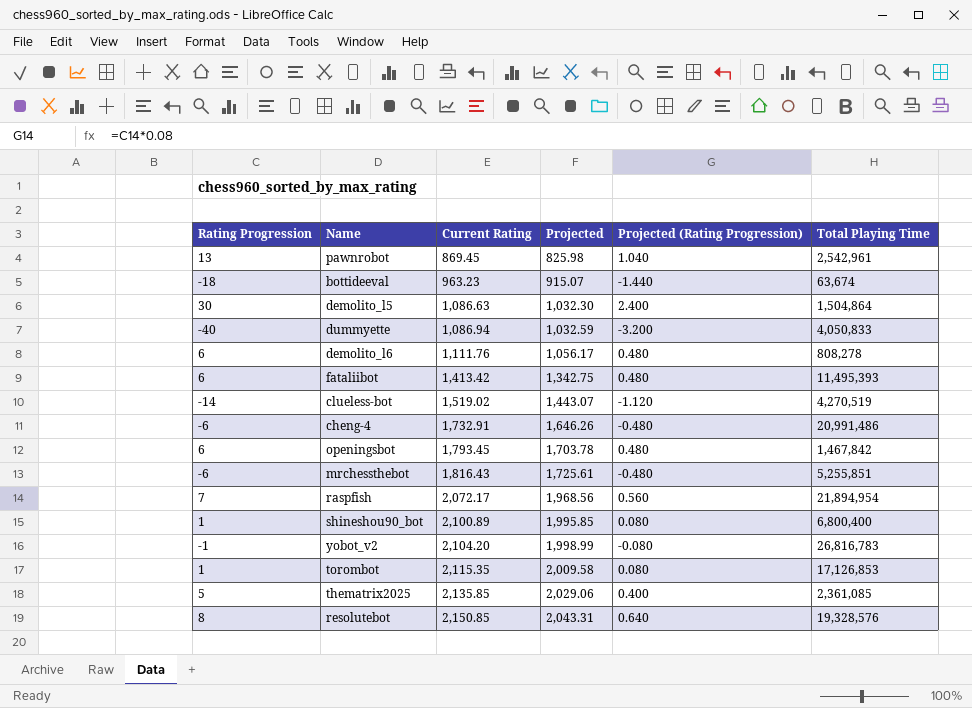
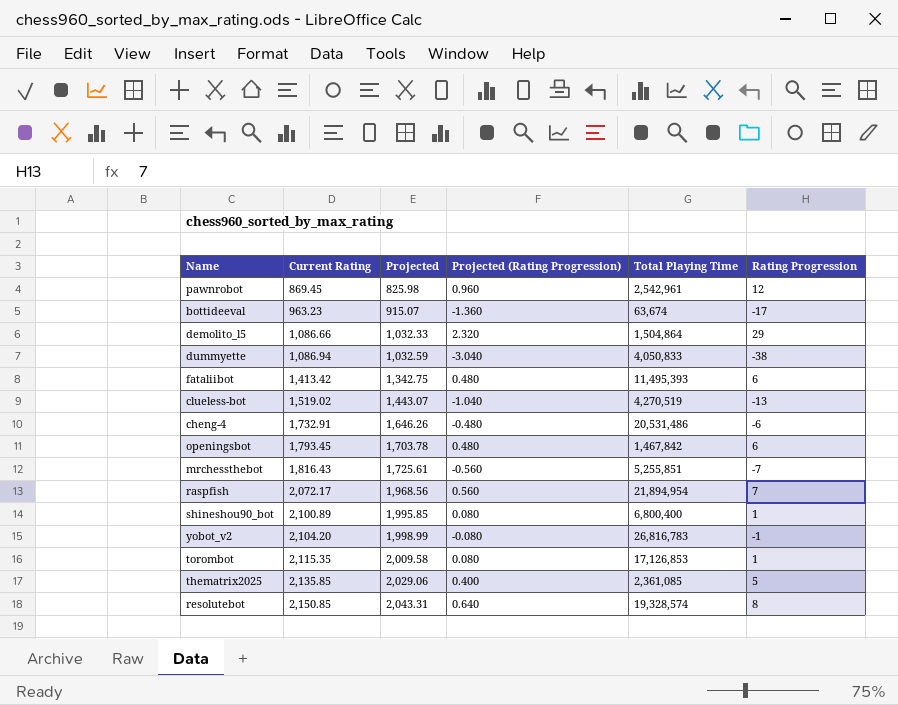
column Rating Progression | position: 1 -> 6
row demolito_l6: 6 | 1,111.76 | 1,056.17 | 0.480 | 808,278 -> none
pawnrobot | Projected (Rating Progression): 1.040 -> 0.960
pawnrobot | Rating Progression: 13 -> 12
bottideeval | Projected (Rating Progression): -1.440 -> -1.360
bottideeval | Rating Progression: -18 -> -17
demolito_l5 | Current Rating: 1,086.63 -> 1,086.66
demolito_l5 | Projected: 1,032.30 -> 1,032.33
demolito_l5 | Projected (Rating Progression): 2.400 -> 2.320
demolito_l5 | Rating Progression: 30 -> 29
dummyette | Projected (Rating Progression): -3.200 -> -3.040
dummyette | Rating Progression: -40 -> -38
clueless-bot | Projected (Rating Progression): -1.120 -> -1.040
clueless-bot | Rating Progression: -14 -> -13
cheng-4 | Total Playing Time: 20,991,486 -> 20,531,486
mrchessthebot | Projected (Rating Progression): -0.480 -> -0.560
mrchessthebot | Rating Progression: -6 -> -7
resolutebot | Total Playing Time: 19,328,576 -> 19,328,574

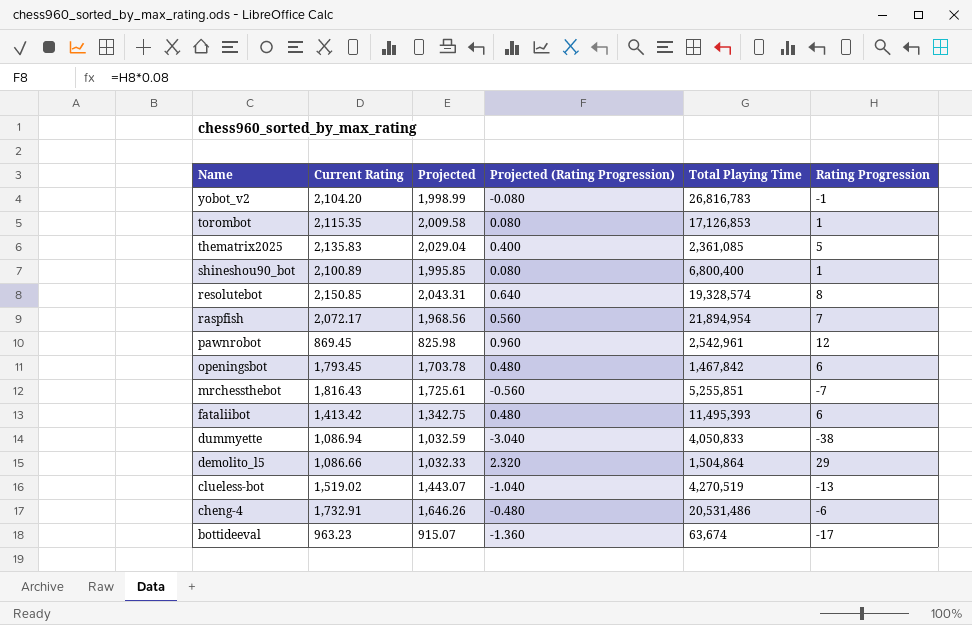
row order: Current Rating ascending -> Name descending
thematrix2025 | Current Rating: 2,135.85 -> 2,135.83
thematrix2025 | Projected: 2,029.06 -> 2,029.04

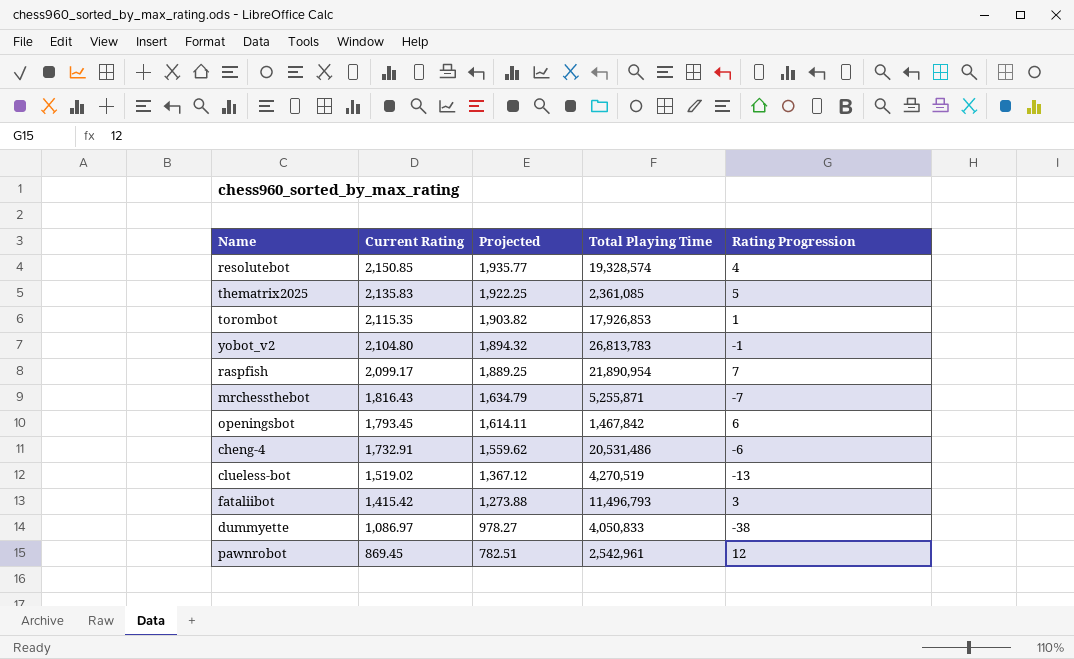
row order: Name descending -> Current Rating descending
column Projected (Rating Progression) | formula: [Rating Progression] * 0.08 -> none
column Projected | formula: [Current Rating] * 0.95 -> [Current Rating] * 0.9
row shineshou90_bot: 2,100.89 | 1,995.85 | 0.080 | 6,800,400 | 1 -> none
row demolito_l5: 1,086.66 | 1,032.33 | 2.320 | 1,504,864 | 29 -> none
row bottideeval: 963.23 | 915.07 | -1.360 | 63,674 | -17 -> none
resolutebot | Rating Progression: 8 -> 4
torombot | Total Playing Time: 17,126,853 -> 17,926,853
yobot_v2 | Current Rating: 2,104.20 -> 2,104.80
yobot_v2 | Total Playing Time: 26,816,783 -> 26,813,783
raspfish | Current Rating: 2,072.17 -> 2,099.17
raspfish | Total Playing Time: 21,894,954 -> 21,890,954
mrchessthebot | Total Playing Time: 5,255,851 -> 5,255,871
fataliibot | Current Rating: 1,413.42 -> 1,415.42
fataliibot | Total Playing Time: 11,495,393 -> 11,496,793
fataliibot | Rating Progression: 6 -> 3
dummyette | Current Rating: 1,086.94 -> 1,086.97

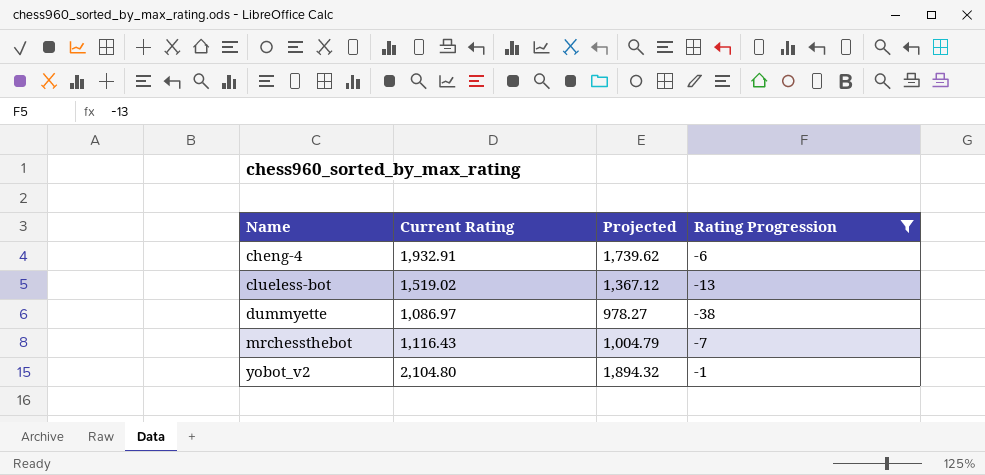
filter: none -> Rating Progression <= -1
row order: Current Rating descending -> Name ascending
column Total Playing Time | position: 4 -> none
cheng-4 | Current Rating: 1,732.91 -> 1,932.91
cheng-4 | Projected: 1,559.62 -> 1,739.62
mrchessthebot | Current Rating: 1,816.43 -> 1,116.43
mrchessthebot | Projected: 1,634.79 -> 1,004.79

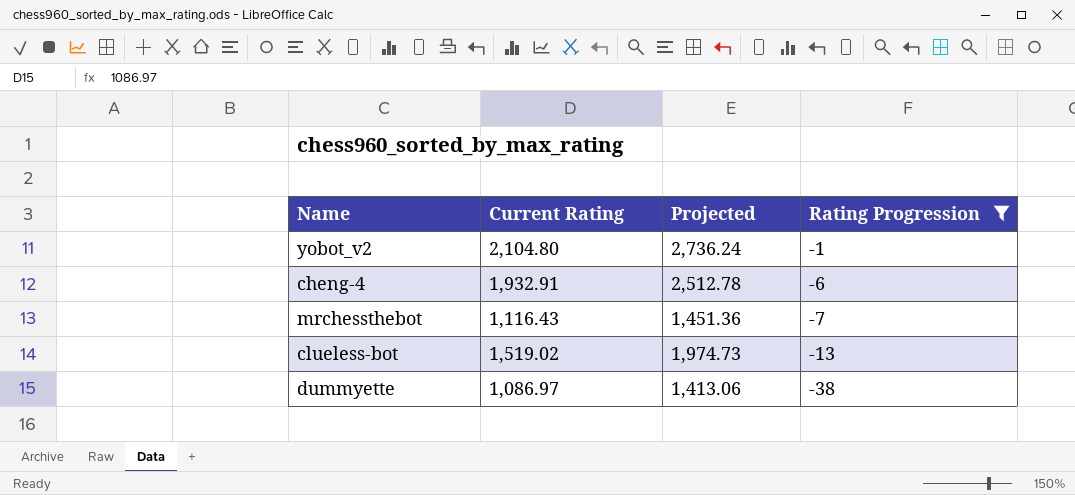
row order: Name ascending -> Rating Progression descending
column Projected | formula: [Current Rating] * 0.9 -> [Current Rating] * 1.3

